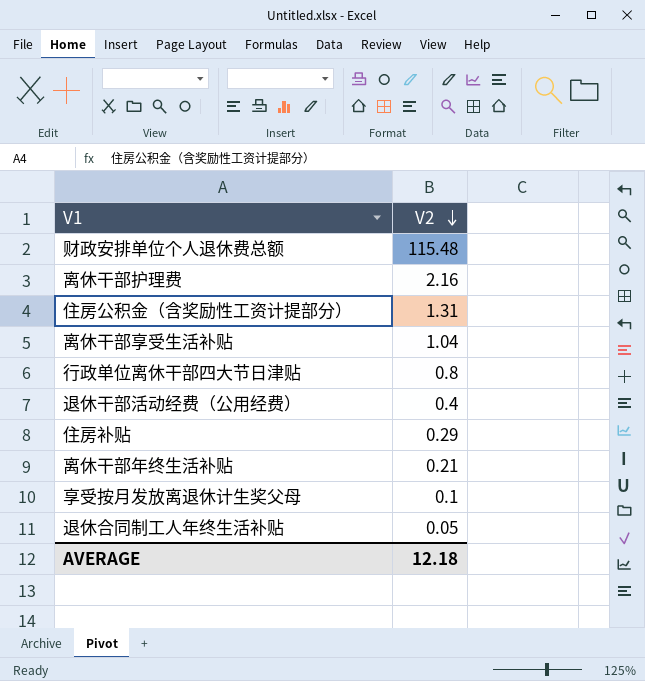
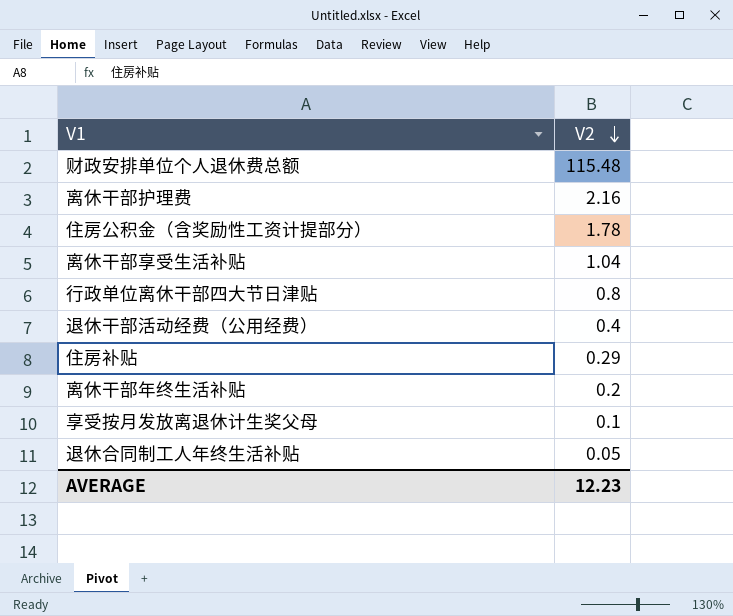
住房公积金（含奖励性工资计提部分） | V2: 1.31 -> 1.78
离休干部年终生活补贴 | V2: 0.21 -> 0.2
AVERAGE | V2: 12.18 -> 12.23

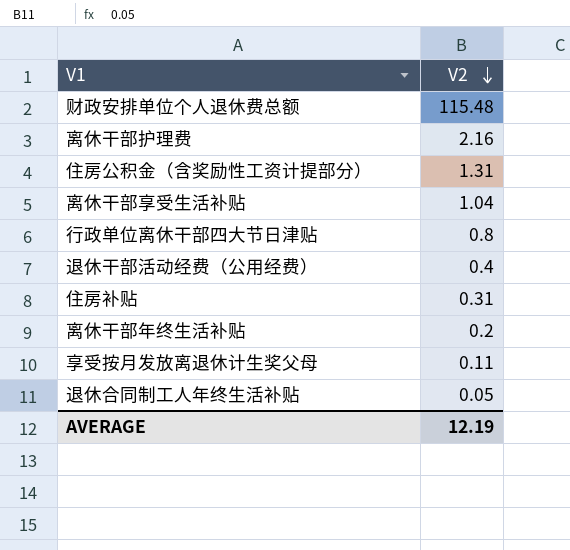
住房公积金（含奖励性工资计提部分） | V2: 1.78 -> 1.31
住房补贴 | V2: 0.29 -> 0.31
享受按月发放离退休计生奖父母 | V2: 0.1 -> 0.11
AVERAGE | V2: 12.23 -> 12.19

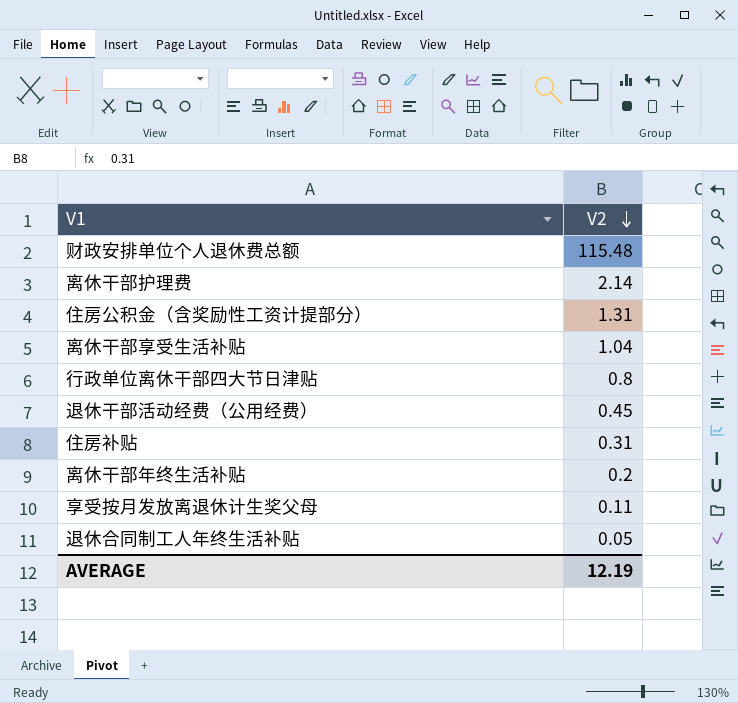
离休干部护理费 | V2: 2.16 -> 2.14
退休干部活动经费（公用经费） | V2: 0.4 -> 0.45

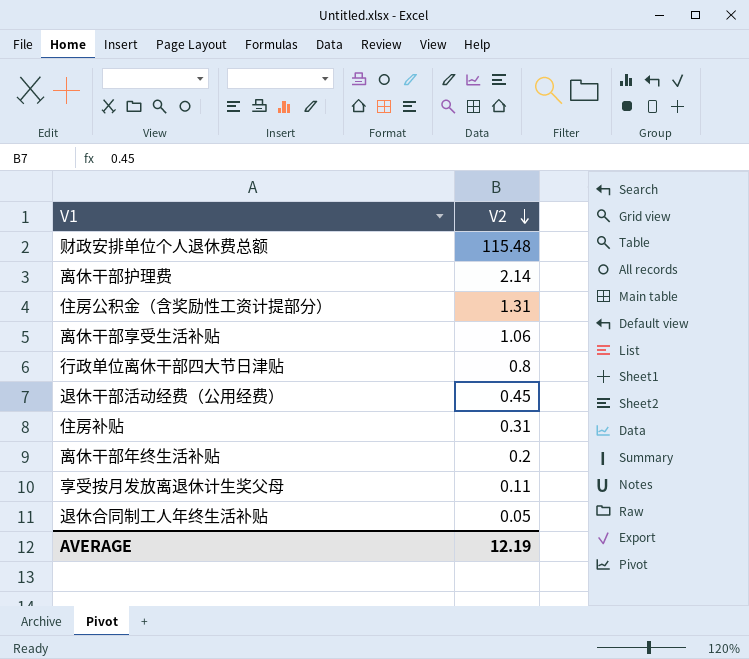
离休干部享受生活补贴 | V2: 1.04 -> 1.06

